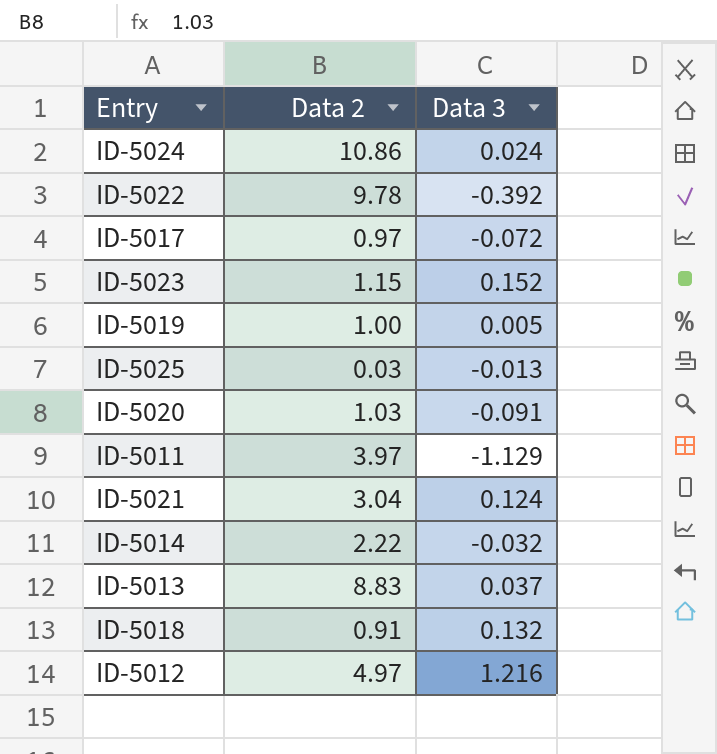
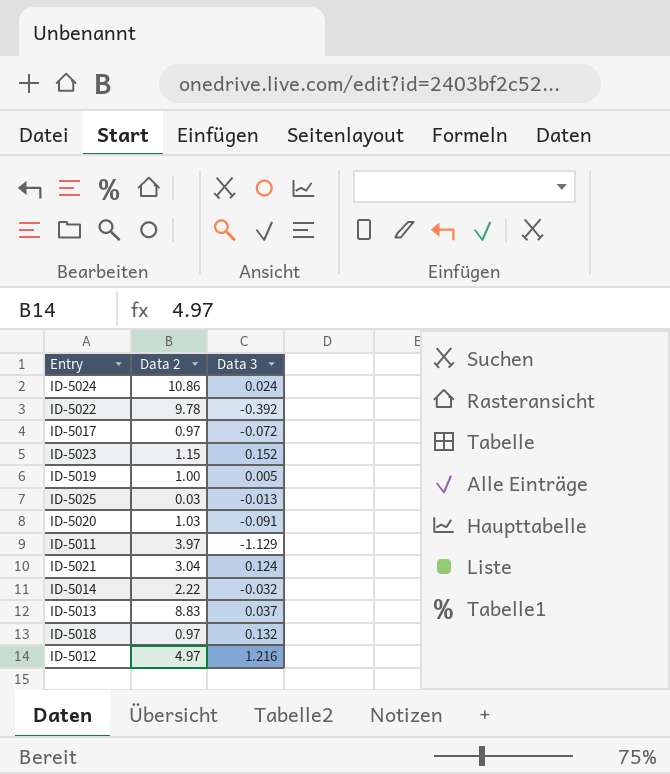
ID-5018 | Data 2: 0.91 -> 0.97

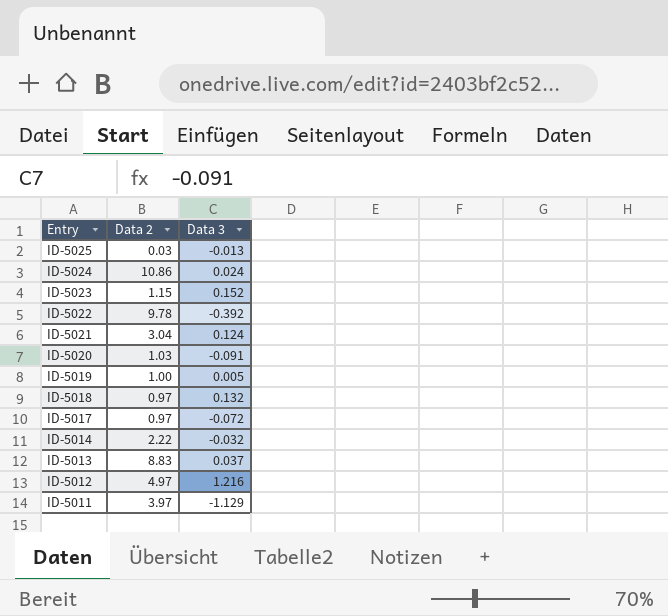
row order: none -> Entry descending

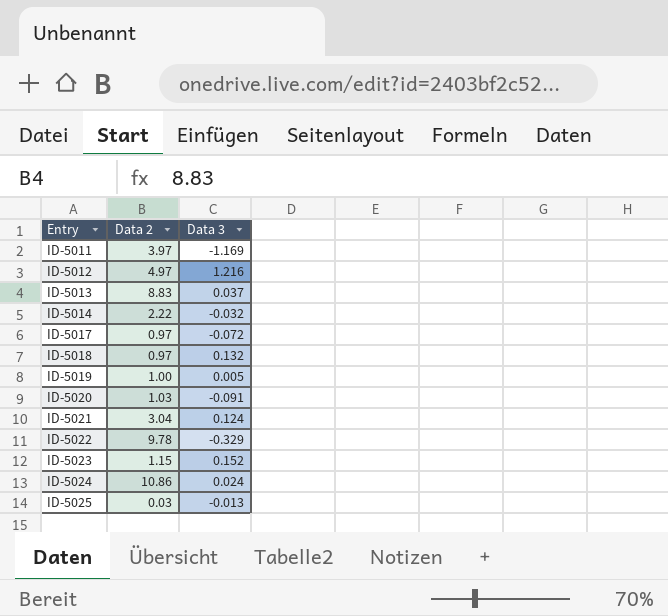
row order: Entry descending -> Entry ascending
ID-5011 | Data 3: -1.129 -> -1.169
ID-5022 | Data 3: -0.392 -> -0.329

